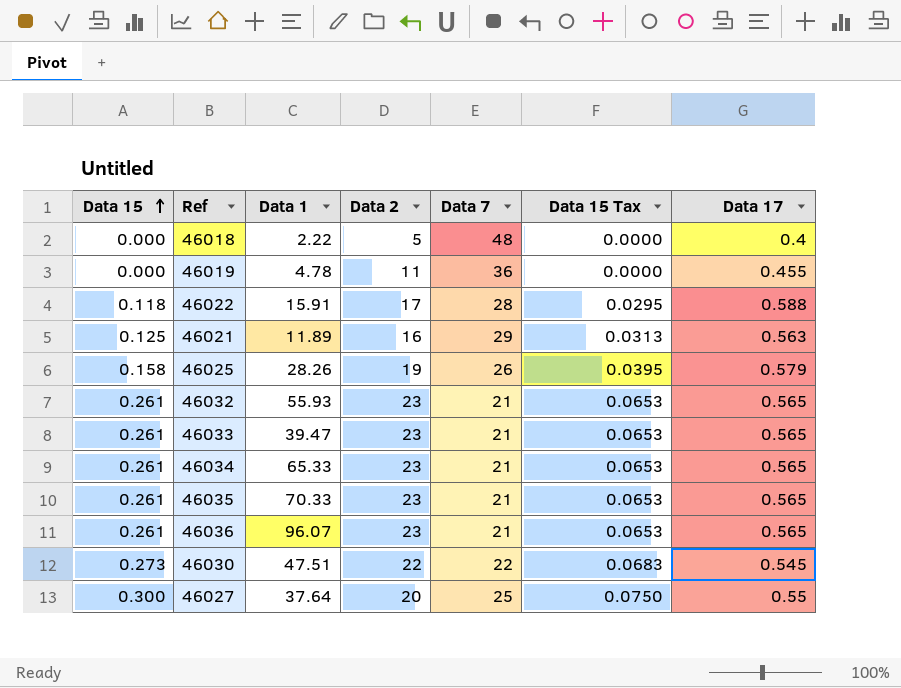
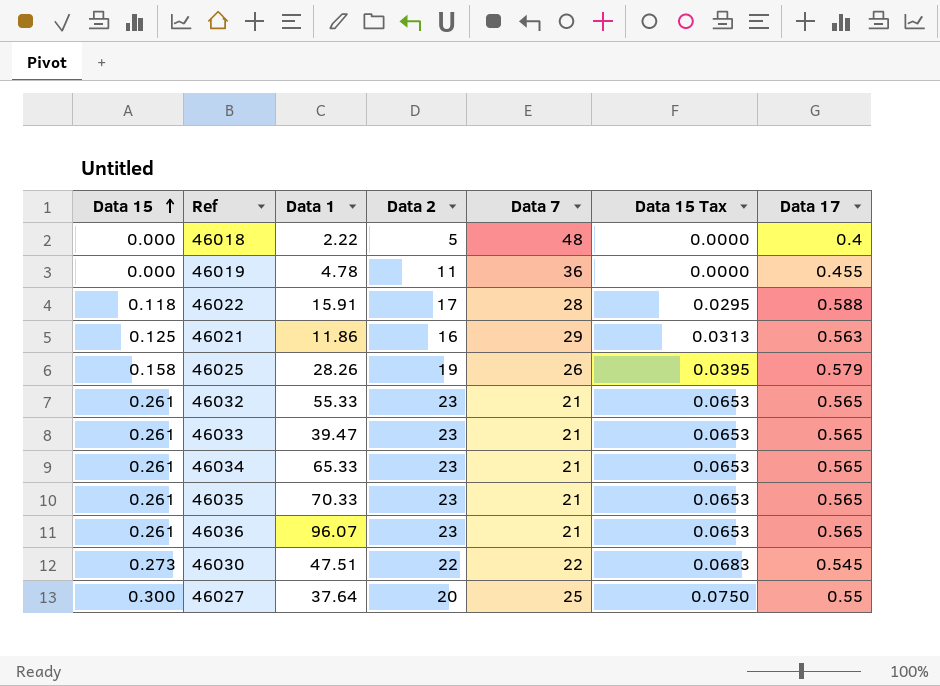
46021 | Data 1: 11.89 -> 11.86
46032 | Data 1: 55.93 -> 55.33

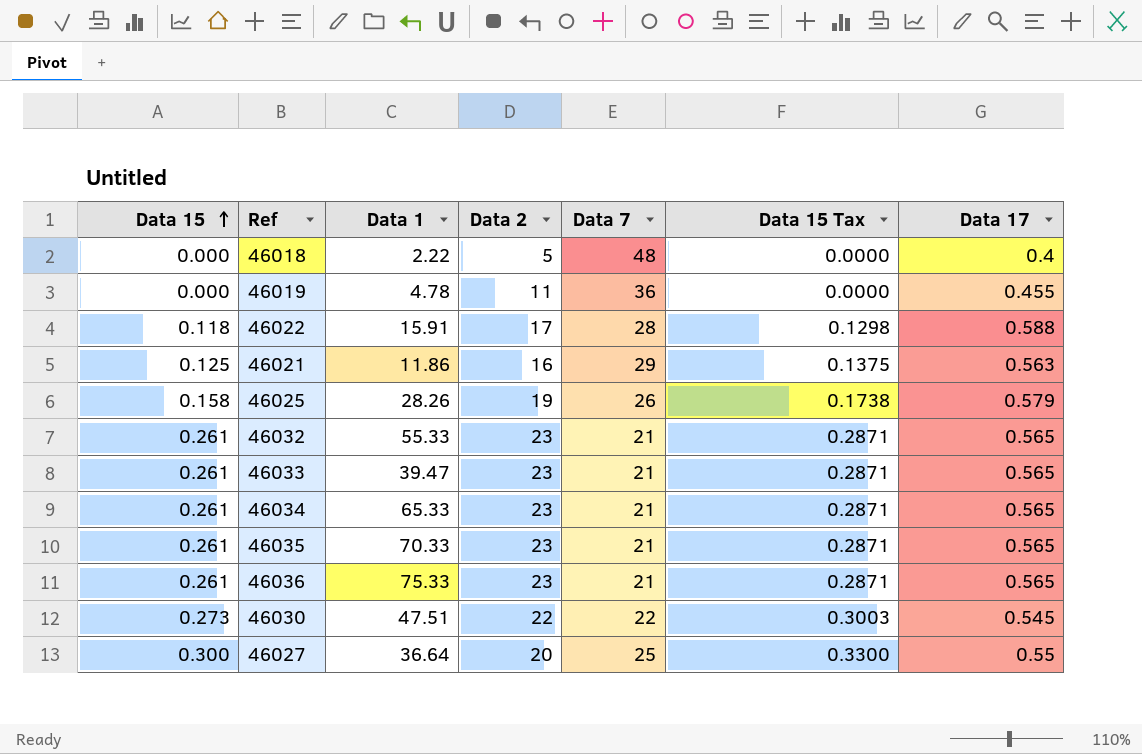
column Data 15 Tax | formula: [Data 15] * 0.25 -> [Data 15] * 1.1
46036 | Data 1: 96.07 -> 75.33
46027 | Data 1: 37.64 -> 36.64

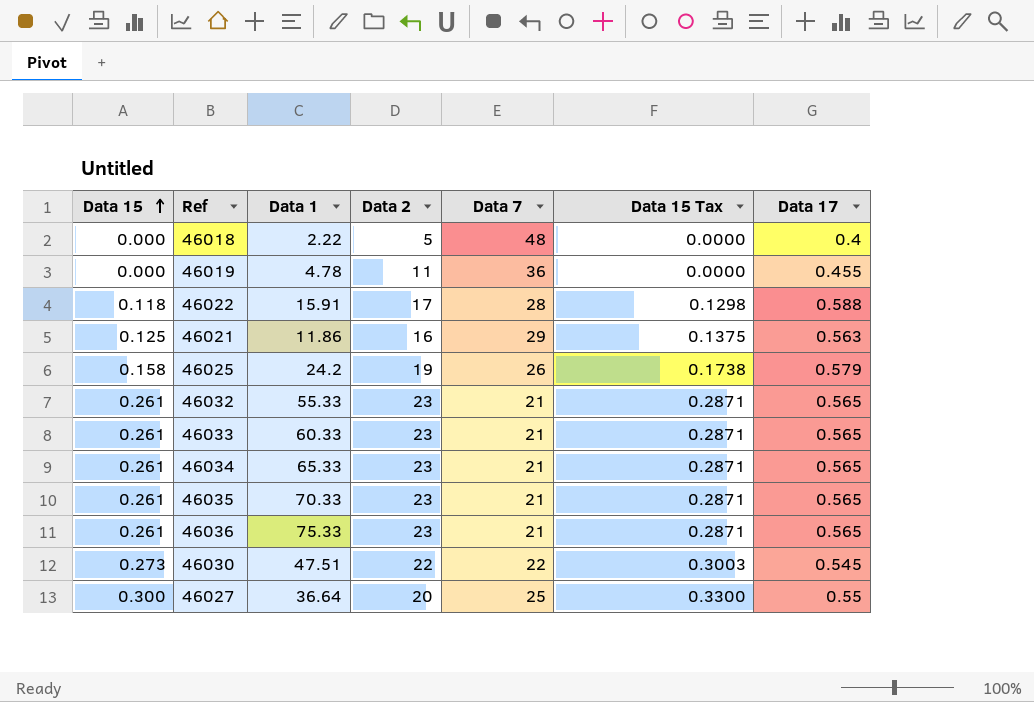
46025 | Data 1: 28.26 -> 24.2
46033 | Data 1: 39.47 -> 60.33

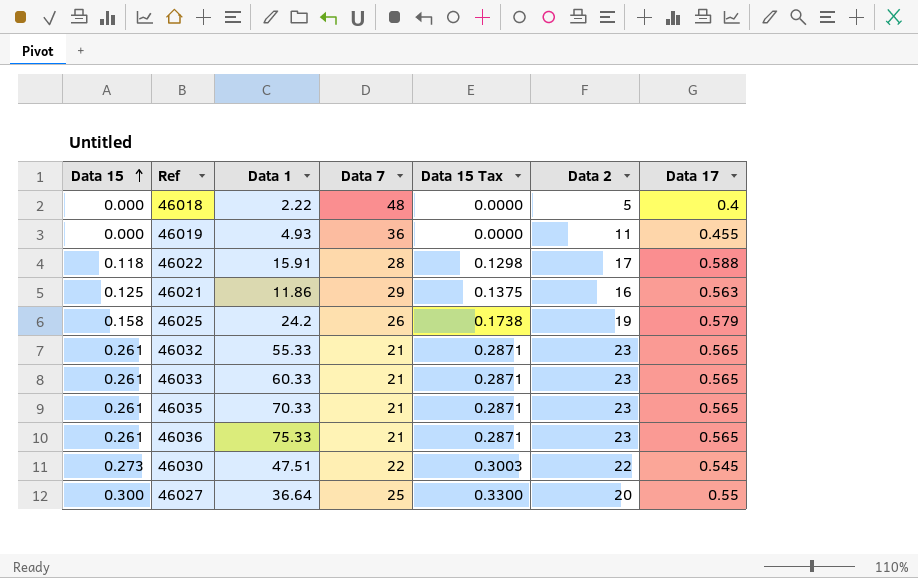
column Data 2 | position: 4 -> 6
row 46034: 0.261 | 65.33 | 23 | 21 | 0.2871 | 0.565 -> none
46019 | Data 1: 4.78 -> 4.93

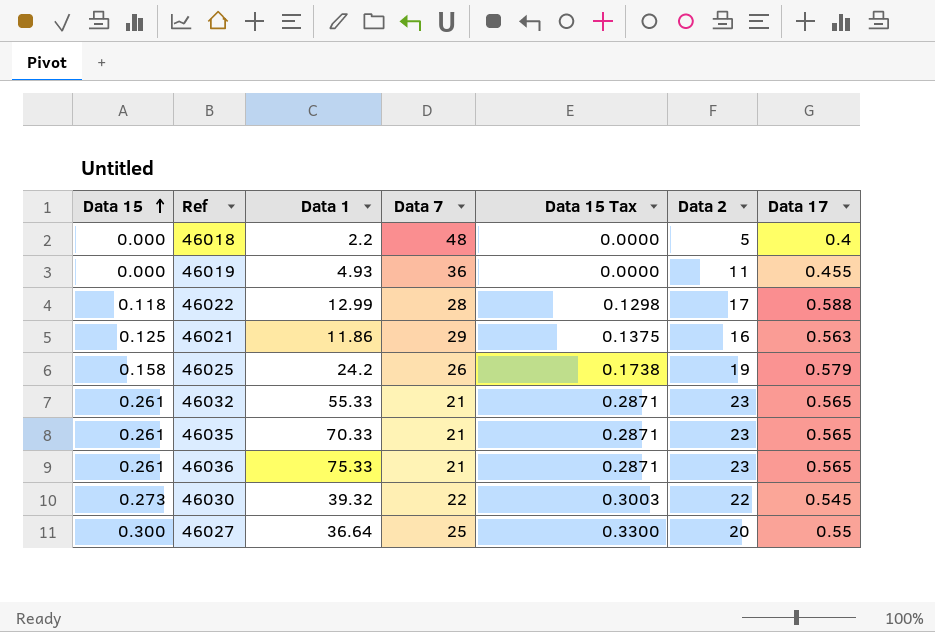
row 46033: 0.261 | 60.33 | 21 | 0.2871 | 23 | 0.565 -> none
46018 | Data 1: 2.22 -> 2.2
46022 | Data 1: 15.91 -> 12.99
46030 | Data 1: 47.51 -> 39.32

